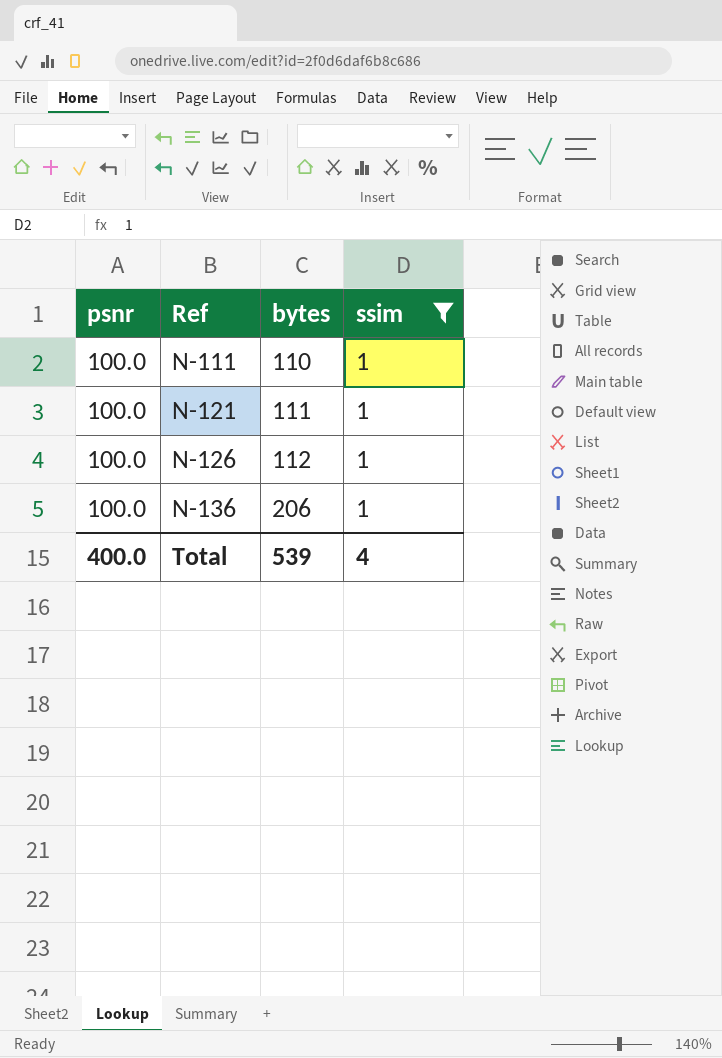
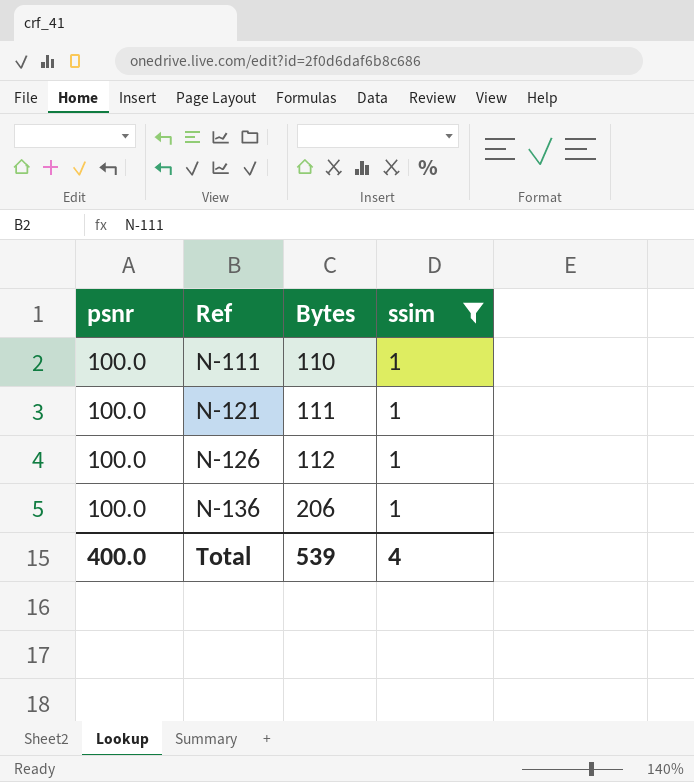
column name: bytes -> Bytes

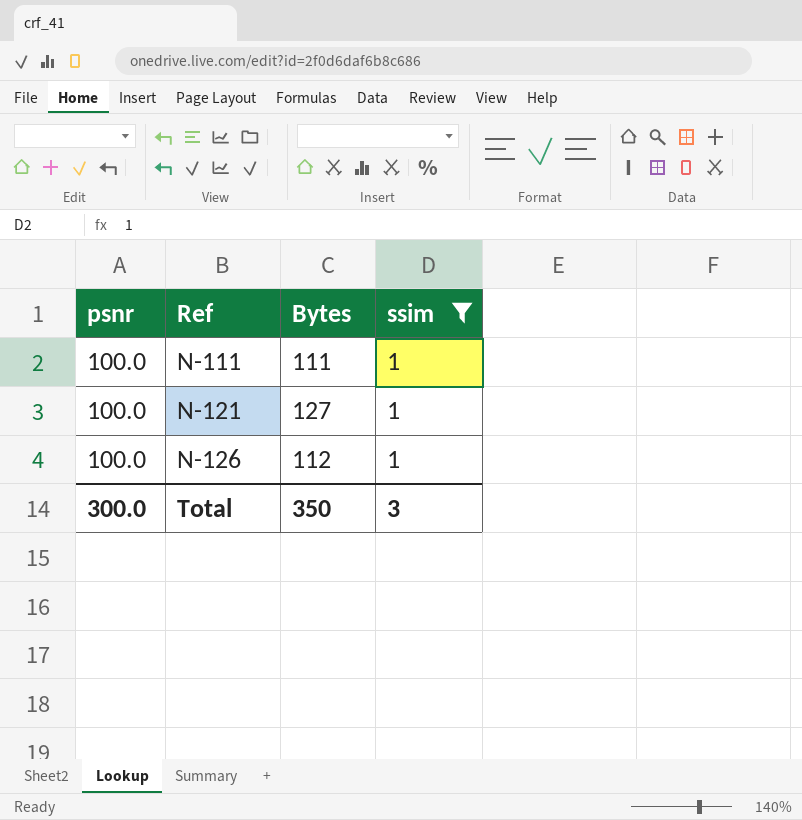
row N-136: 100.0 | 206 | 1 -> none
N-111 | Bytes: 110 -> 111
N-121 | Bytes: 111 -> 127
Total | psnr: 400.0 -> 300.0
Total | Bytes: 539 -> 350
Total | ssim: 4 -> 3

